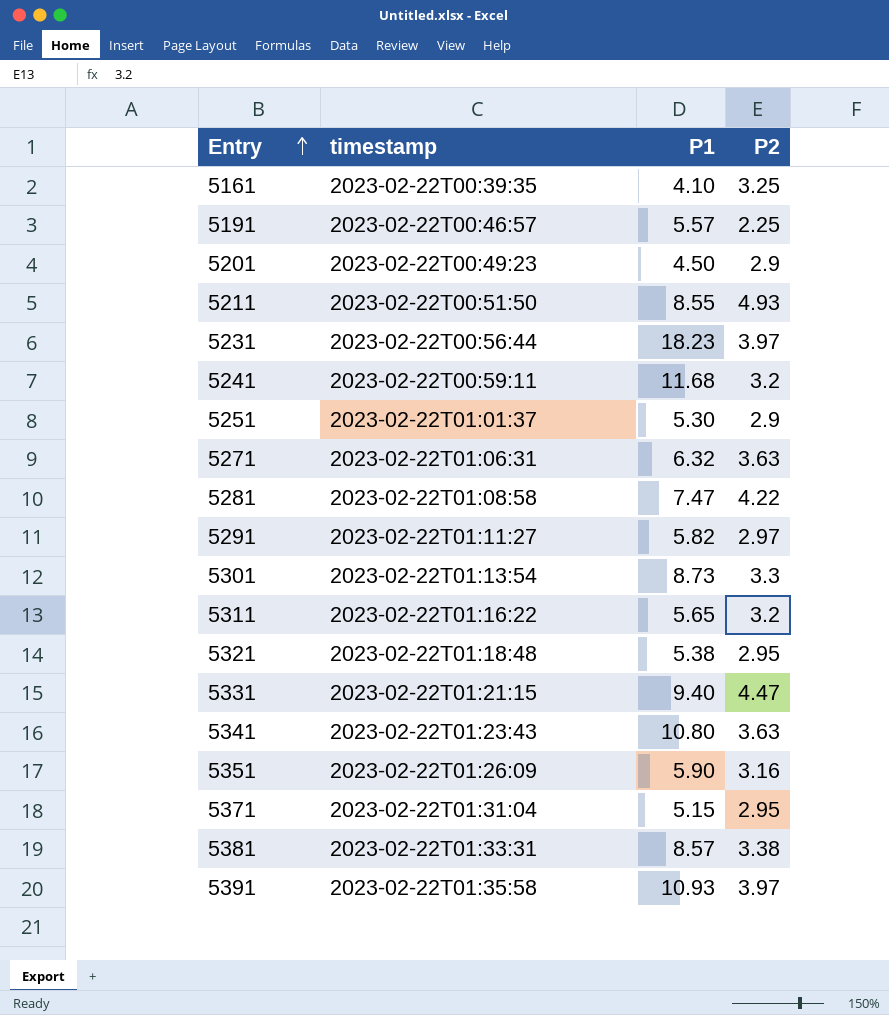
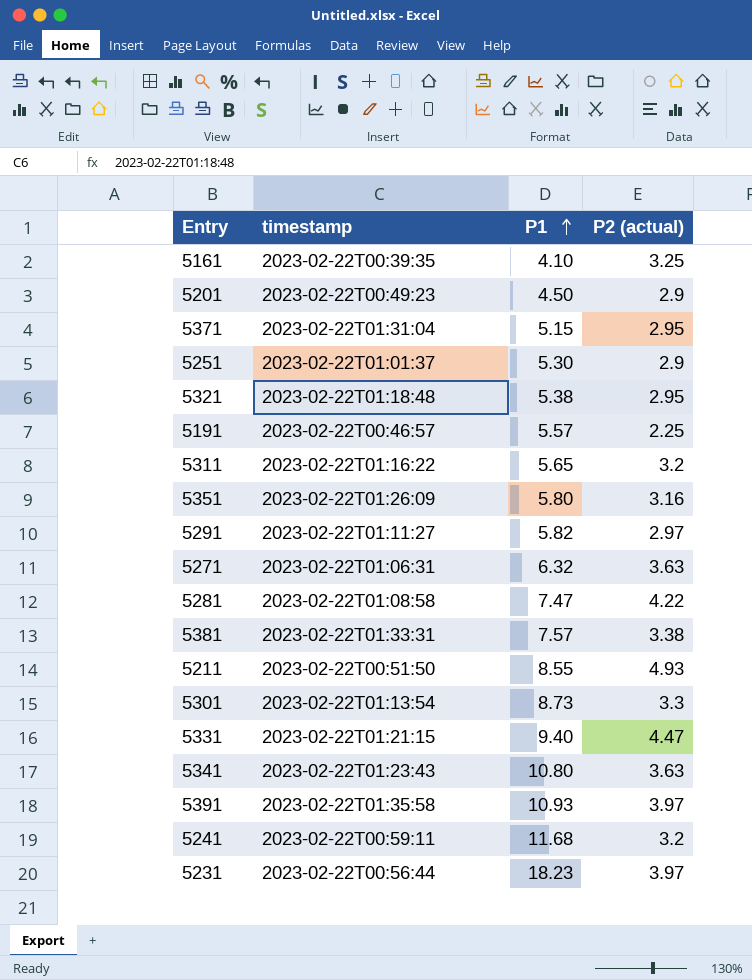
row order: Entry ascending -> P1 ascending
column name: P2 -> P2 (actual)
5351 | P1: 5.90 -> 5.80
5381 | P1: 8.57 -> 7.57

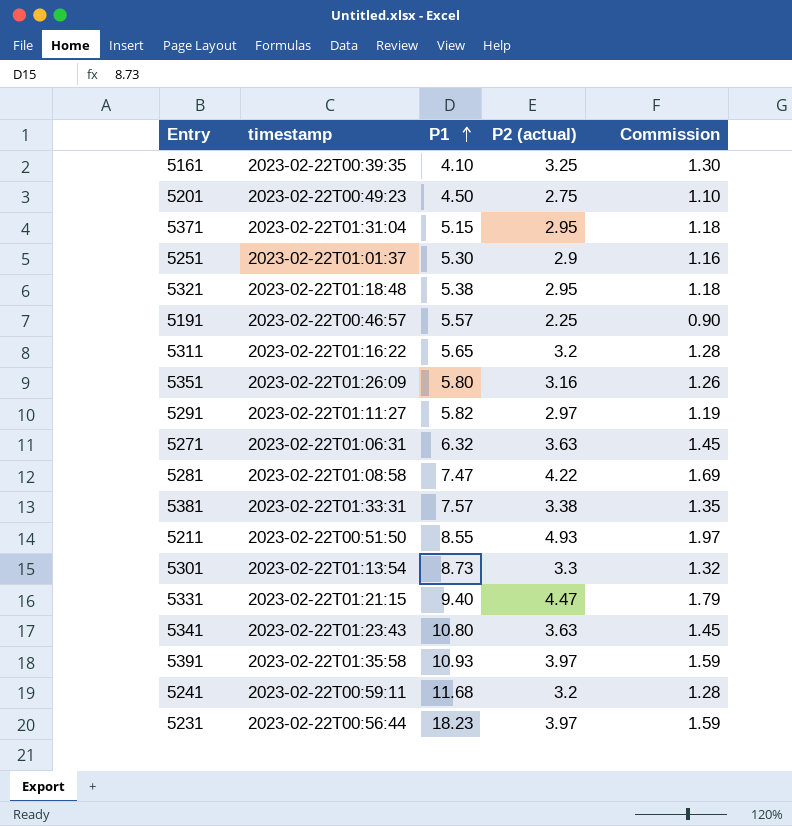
column Commission | formula: none -> [P2 (actual)] * 0.4
5201 | P2 (actual): 2.9 -> 2.75

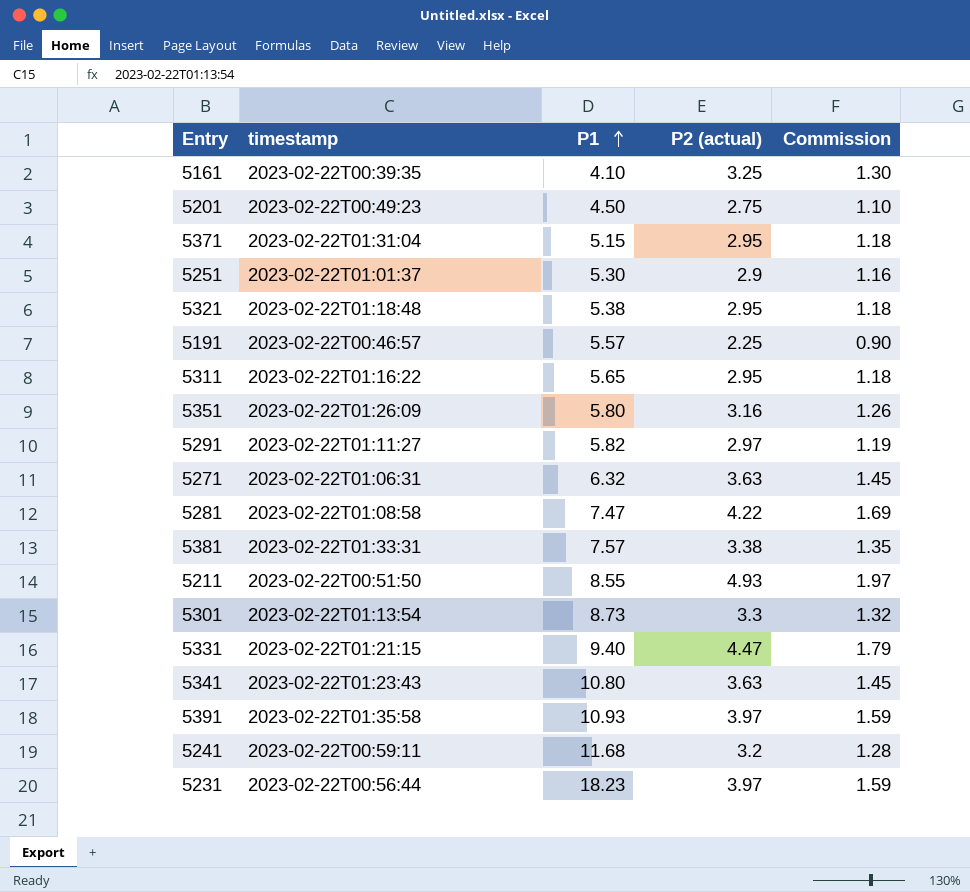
5311 | P2 (actual): 3.2 -> 2.95
5311 | Commission: 1.28 -> 1.18

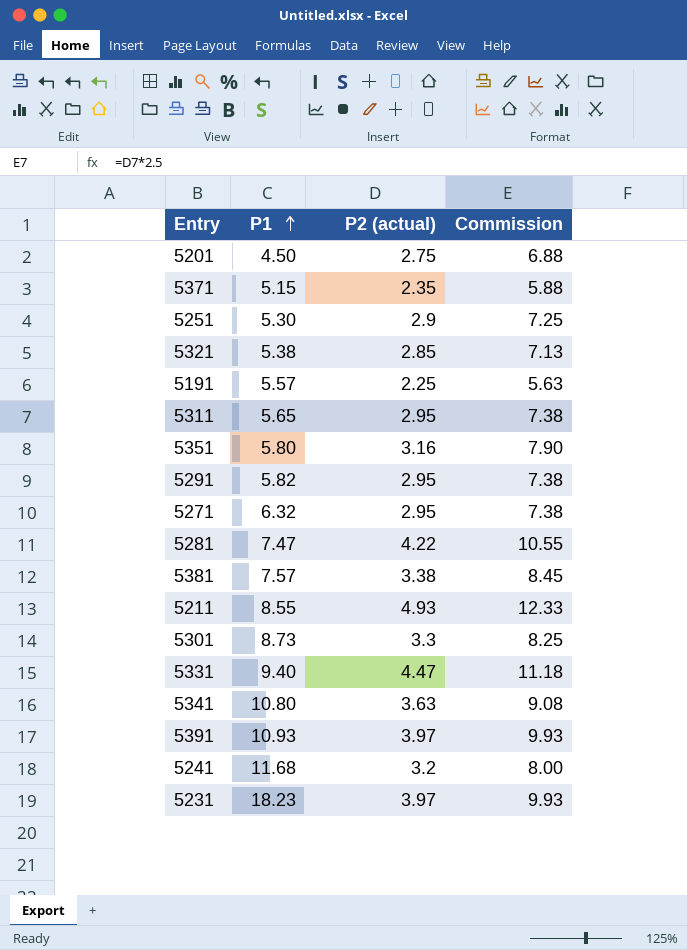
column timestamp | position: 2 -> none
column Commission | formula: [P2 (actual)] * 0.4 -> [P2 (actual)] * 2.5
row 5161: 2023-02-22T00:39:35 | 4.10 | 3.25 | 1.30 -> none
5371 | P2 (actual): 2.95 -> 2.35
5321 | P2 (actual): 2.95 -> 2.85
5291 | P2 (actual): 2.97 -> 2.95
5271 | P2 (actual): 3.63 -> 2.95

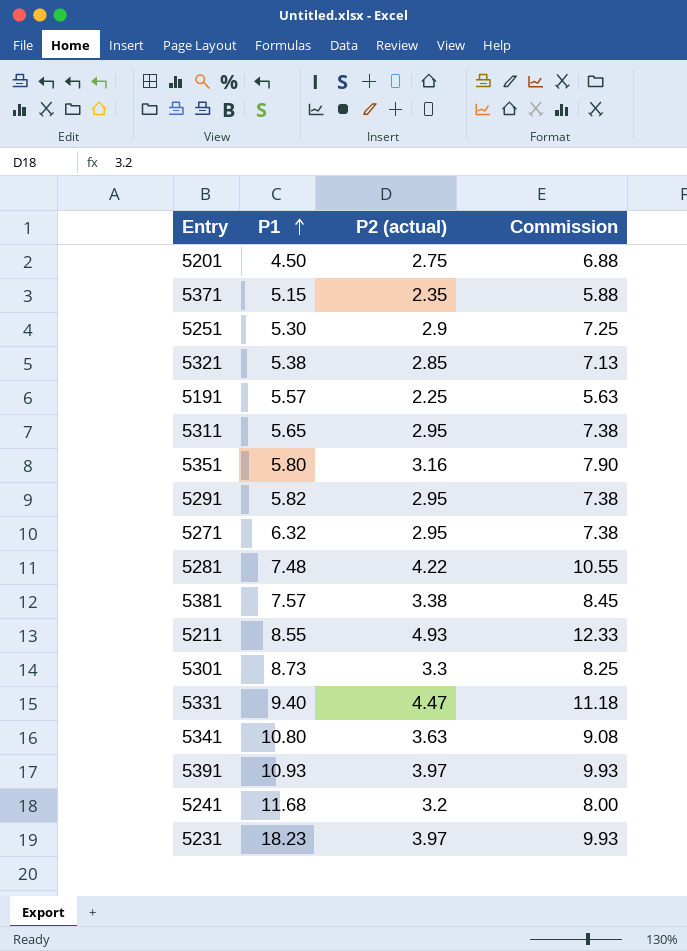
5281 | P1: 7.47 -> 7.48

